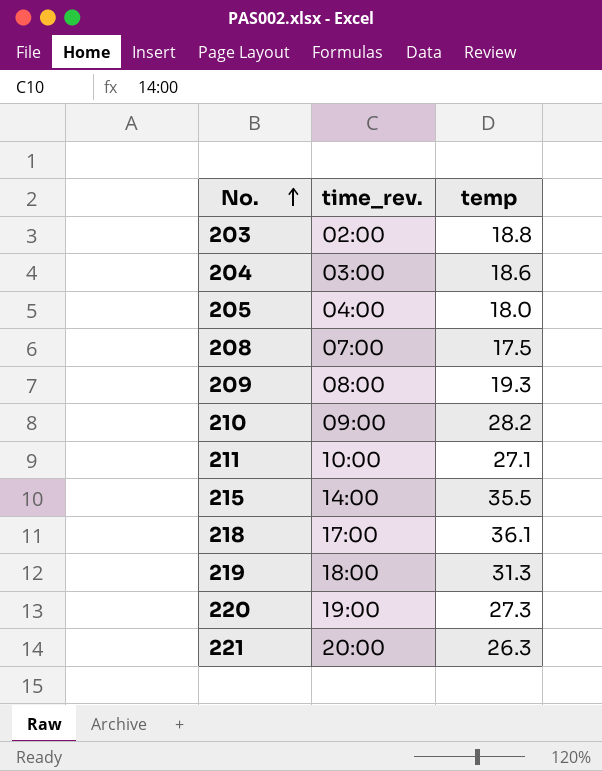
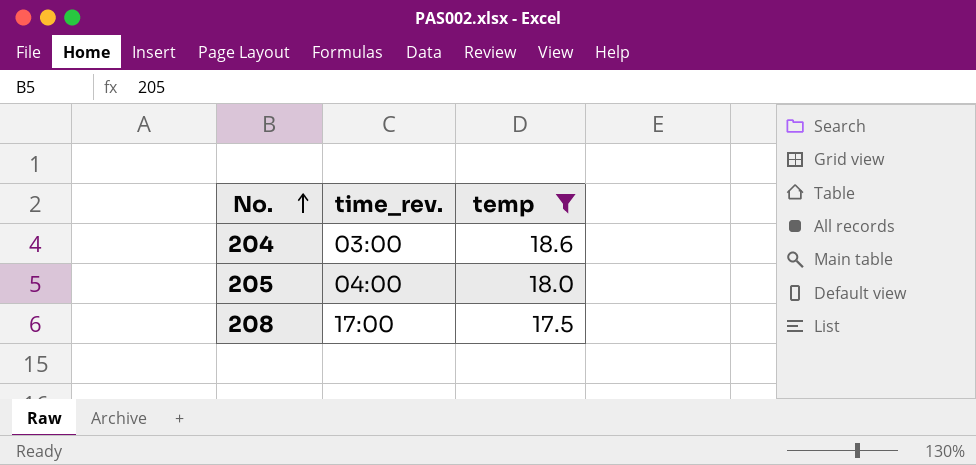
filter: none -> temp <= 18.6
208 | time_rev.: 07:00 -> 17:00

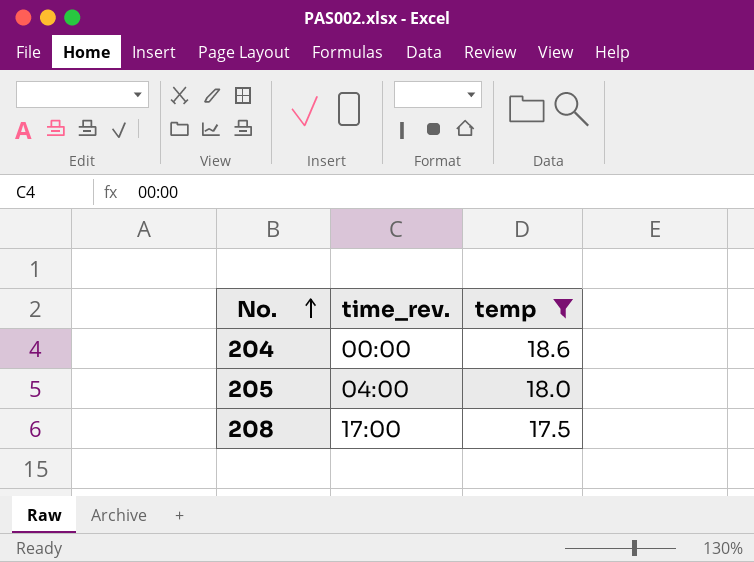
204 | time_rev.: 03:00 -> 00:00

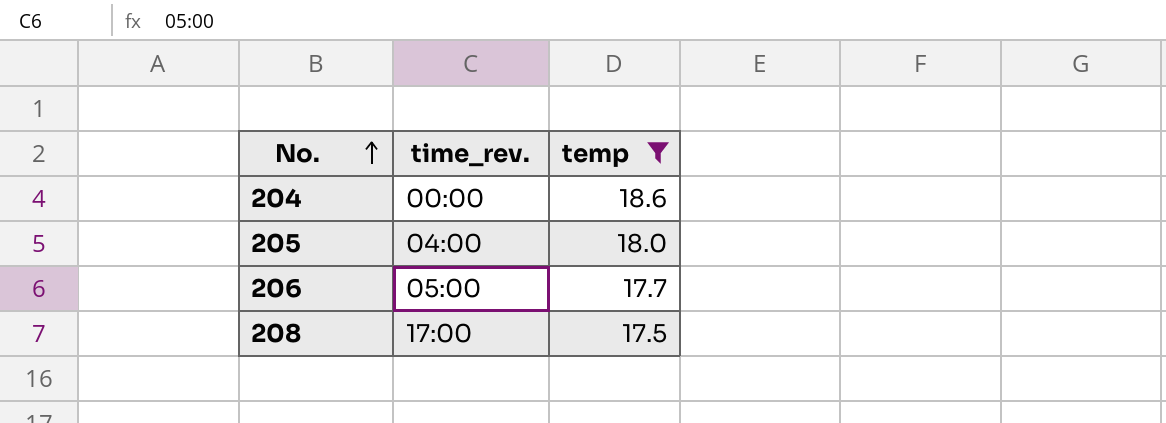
row 206: none -> 05:00 | 17.7

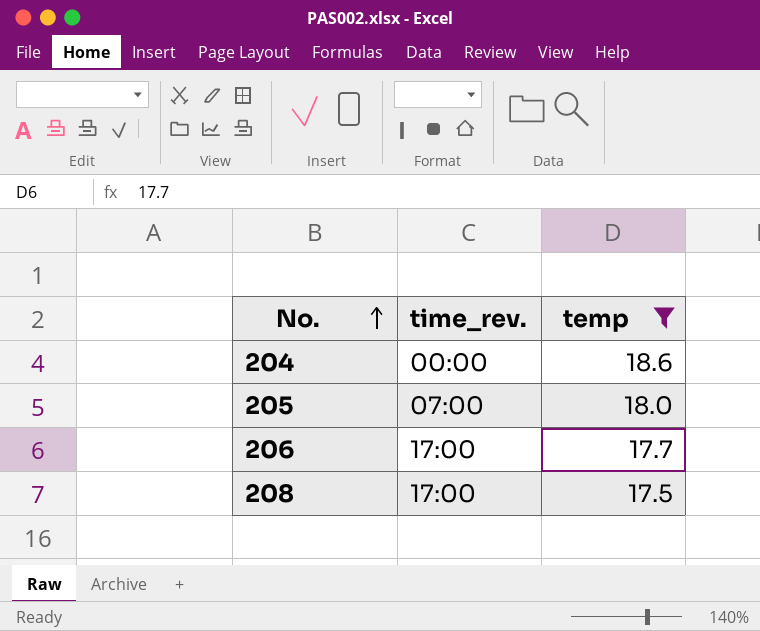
205 | time_rev.: 04:00 -> 07:00
206 | time_rev.: 05:00 -> 17:00

